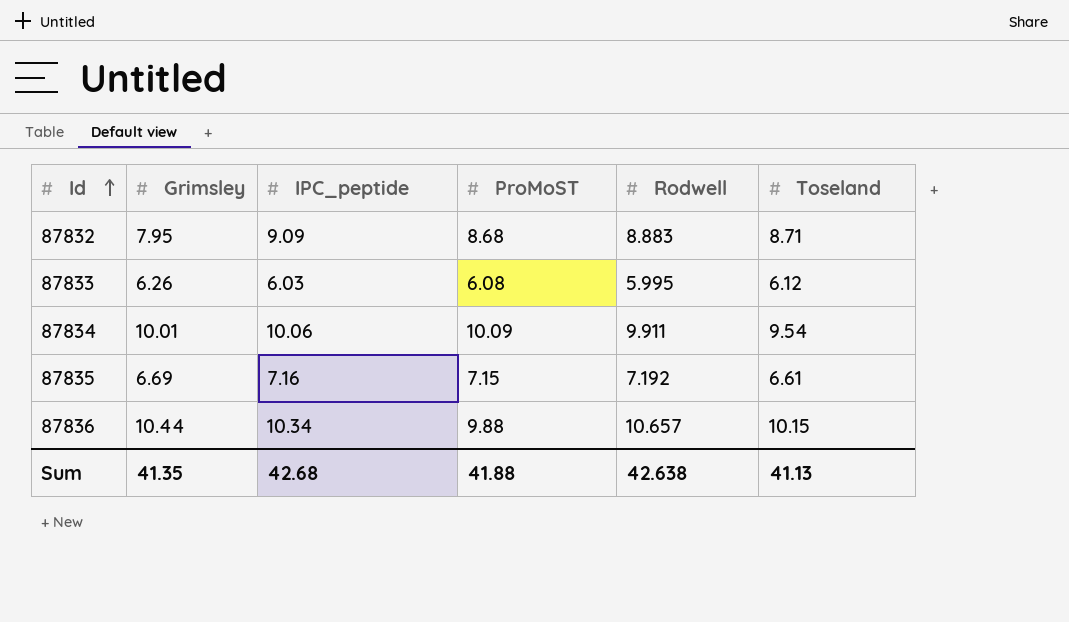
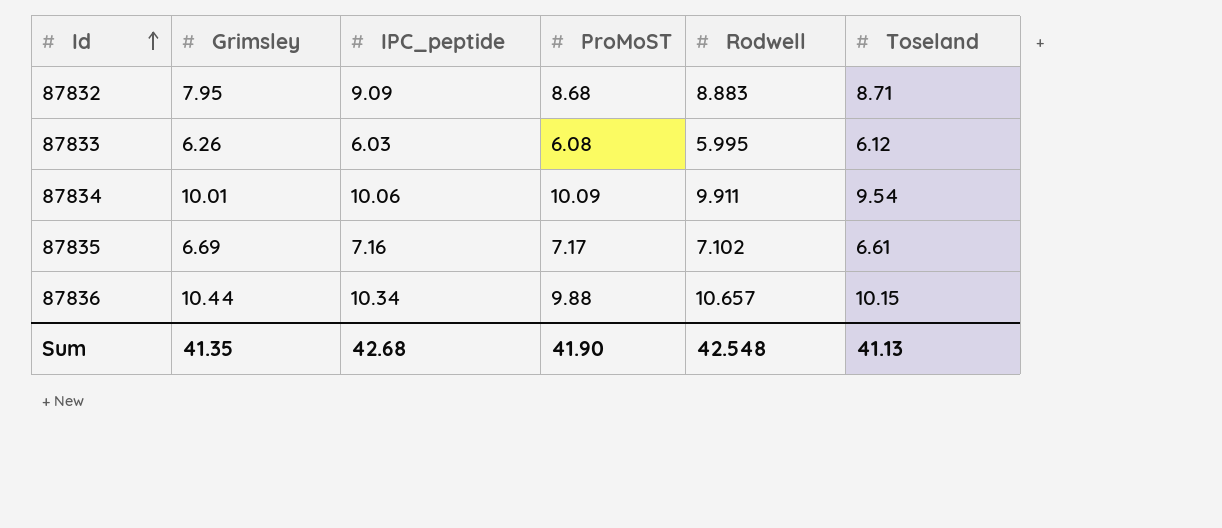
87835 | ProMoST: 7.15 -> 7.17
87835 | Rodwell: 7.192 -> 7.102
Sum | ProMoST: 41.88 -> 41.90
Sum | Rodwell: 42.638 -> 42.548

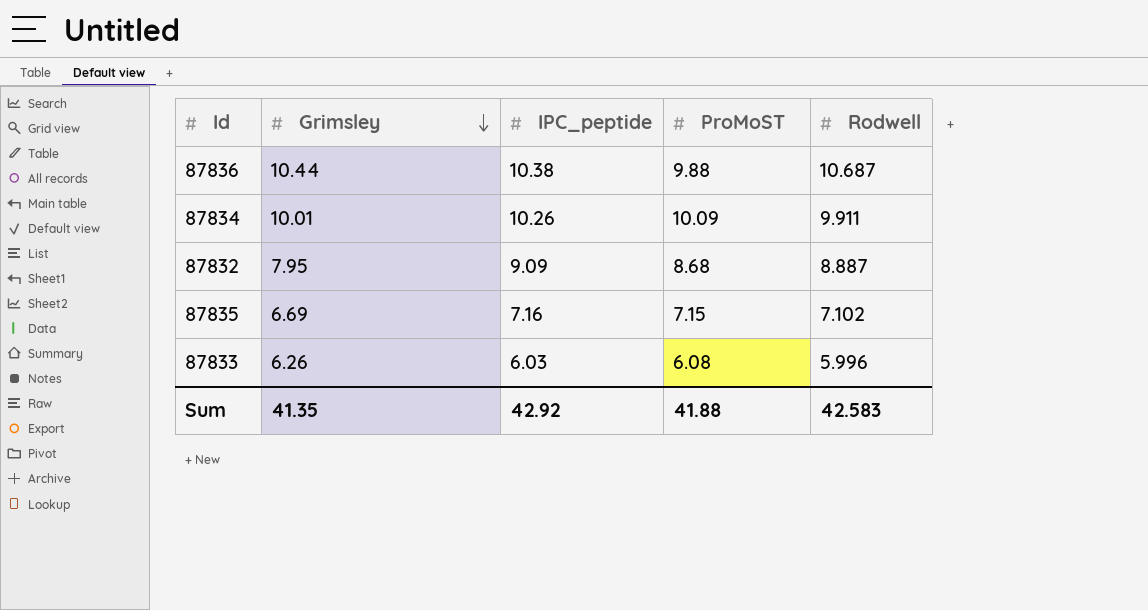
row order: Id ascending -> Grimsley descending
column Toseland | position: 6 -> none
87836 | IPC_peptide: 10.34 -> 10.38
87836 | Rodwell: 10.657 -> 10.687
87834 | IPC_peptide: 10.06 -> 10.26
87832 | Rodwell: 8.883 -> 8.887
87835 | ProMoST: 7.17 -> 7.15
87833 | Rodwell: 5.995 -> 5.996
Sum | IPC_peptide: 42.68 -> 42.92
Sum | ProMoST: 41.90 -> 41.88
Sum | Rodwell: 42.548 -> 42.583

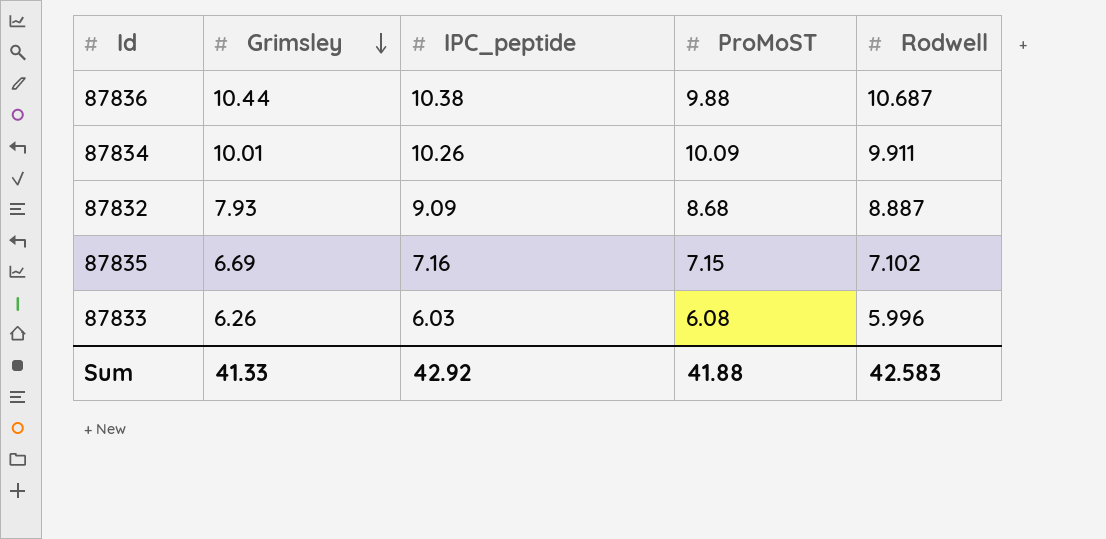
87832 | Grimsley: 7.95 -> 7.93
Sum | Grimsley: 41.35 -> 41.33

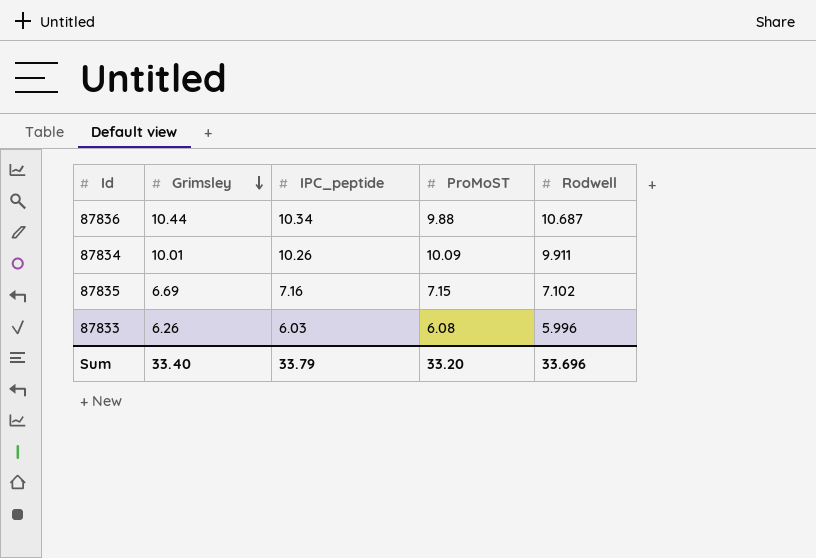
row 87832: 7.93 | 9.09 | 8.68 | 8.887 -> none
87836 | IPC_peptide: 10.38 -> 10.34
Sum | Grimsley: 41.33 -> 33.40
Sum | IPC_peptide: 42.92 -> 33.79
Sum | ProMoST: 41.88 -> 33.20
Sum | Rodwell: 42.583 -> 33.696

